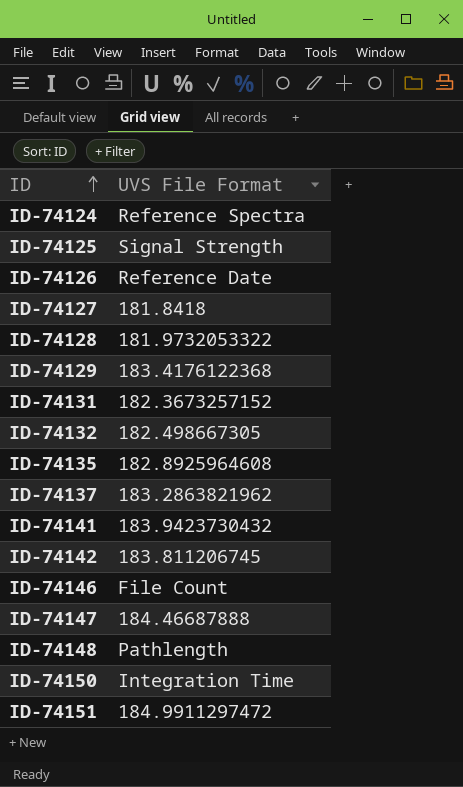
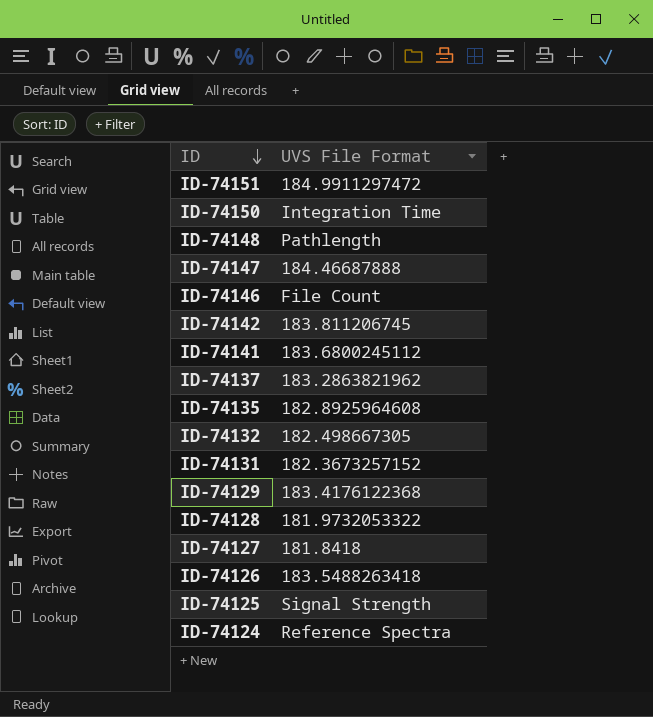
row order: ID ascending -> ID descending
ID-74141 | UVS File Format: 183.9423730432 -> 183.6800245112
ID-74126 | UVS File Format: Reference Date -> 183.5488263418

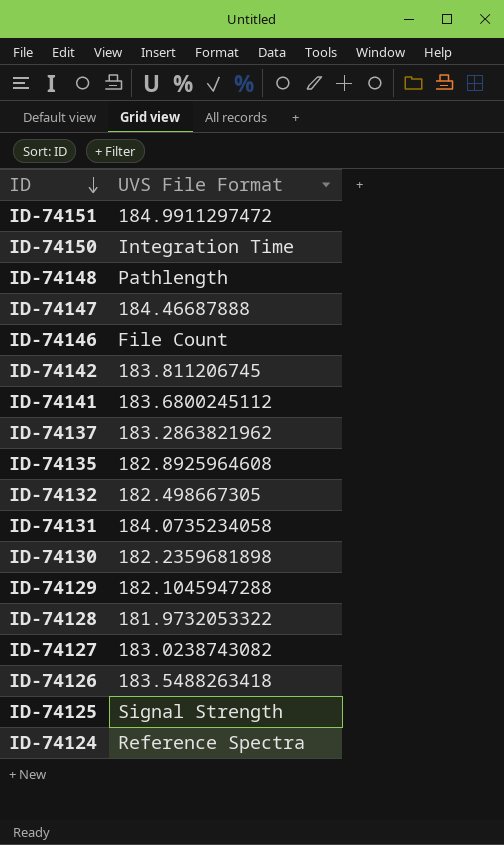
ID-74131 | UVS File Format: 182.3673257152 -> 184.0735234058
row ID-74130: none -> 182.2359681898
ID-74129 | UVS File Format: 183.4176122368 -> 182.1045947288
ID-74127 | UVS File Format: 181.8418 -> 183.0238743082

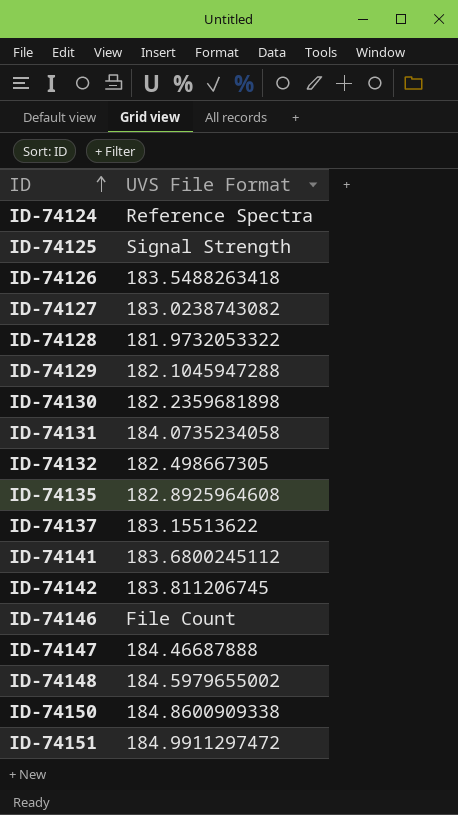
row order: ID descending -> ID ascending
ID-74137 | UVS File Format: 183.2863821962 -> 183.15513622
ID-74148 | UVS File Format: Pathlength -> 184.5979655002
ID-74150 | UVS File Format: Integration Time -> 184.8600909338

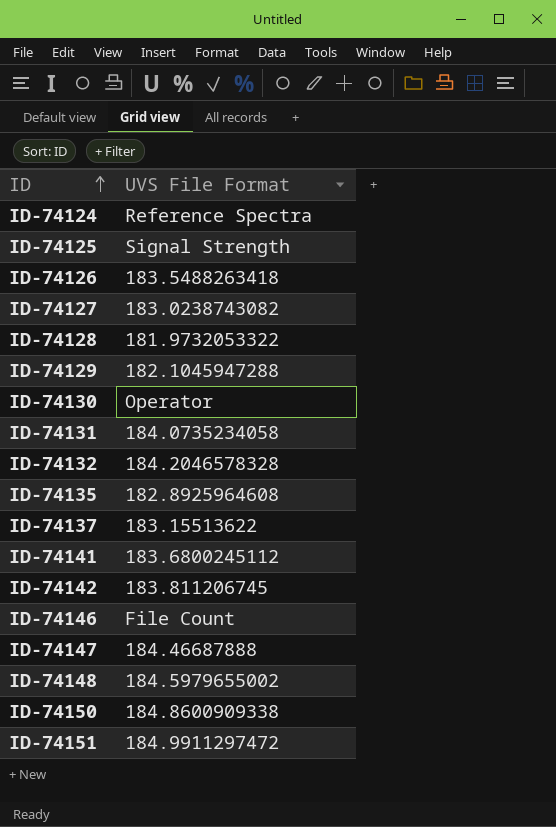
ID-74130 | UVS File Format: 182.2359681898 -> Operator
ID-74132 | UVS File Format: 182.498667305 -> 184.2046578328

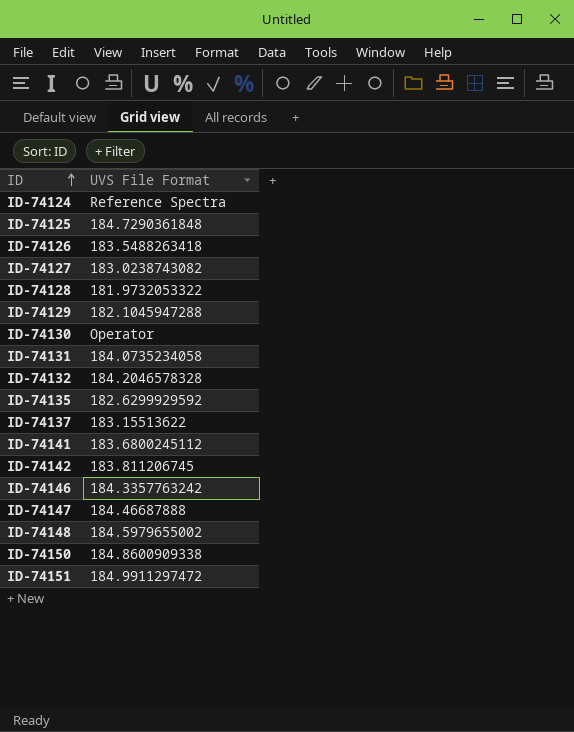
ID-74125 | UVS File Format: Signal Strength -> 184.7290361848
ID-74135 | UVS File Format: 182.8925964608 -> 182.6299929592
ID-74146 | UVS File Format: File Count -> 184.3357763242

